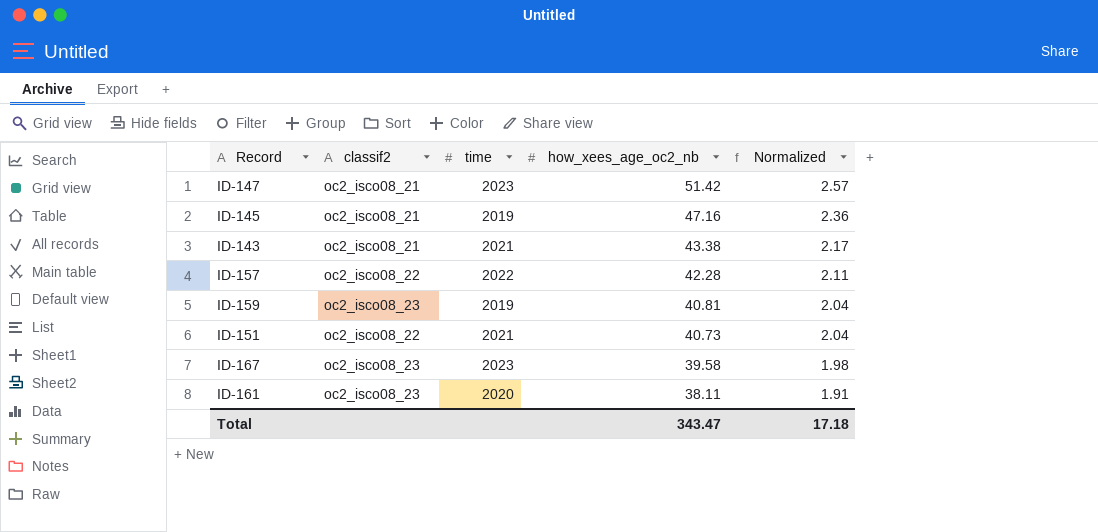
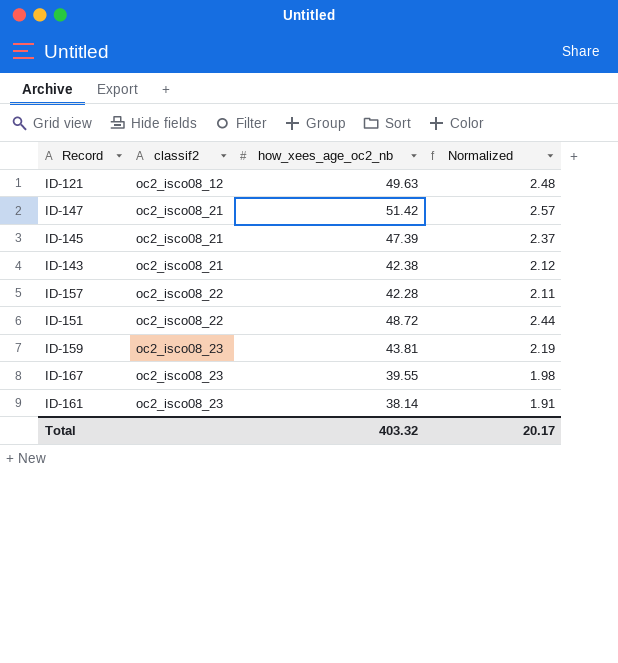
row order: how_xees_age_oc2_nb descending -> classif2 ascending
column time | position: 3 -> none
row ID-121: none -> oc2_isco08_12 | 49.63 | 2.48
ID-145 | how_xees_age_oc2_nb: 47.16 -> 47.39
ID-145 | Normalized: 2.36 -> 2.37
ID-143 | how_xees_age_oc2_nb: 43.38 -> 42.38
ID-143 | Normalized: 2.17 -> 2.12
ID-151 | how_xees_age_oc2_nb: 40.73 -> 48.72
ID-151 | Normalized: 2.04 -> 2.44
ID-159 | how_xees_age_oc2_nb: 40.81 -> 43.81
ID-159 | Normalized: 2.04 -> 2.19
ID-167 | how_xees_age_oc2_nb: 39.58 -> 39.55
ID-161 | how_xees_age_oc2_nb: 38.11 -> 38.14
Total | how_xees_age_oc2_nb: 343.47 -> 403.32
Total | Normalized: 17.18 -> 20.17

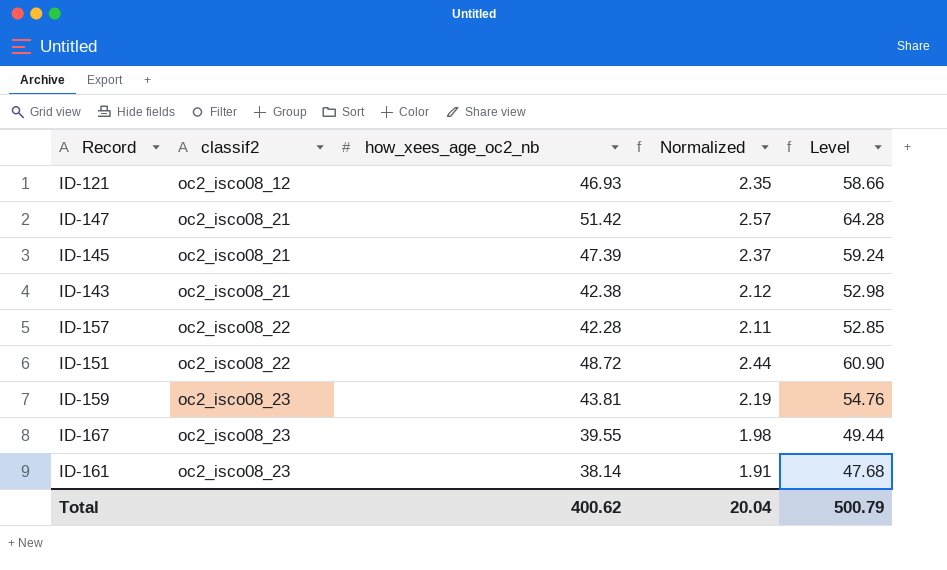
column Level | formula: none -> [how_xees_age_oc2_nb] * 1.25
ID-121 | how_xees_age_oc2_nb: 49.63 -> 46.93
ID-121 | Normalized: 2.48 -> 2.35
Total | how_xees_age_oc2_nb: 403.32 -> 400.62
Total | Normalized: 20.17 -> 20.04

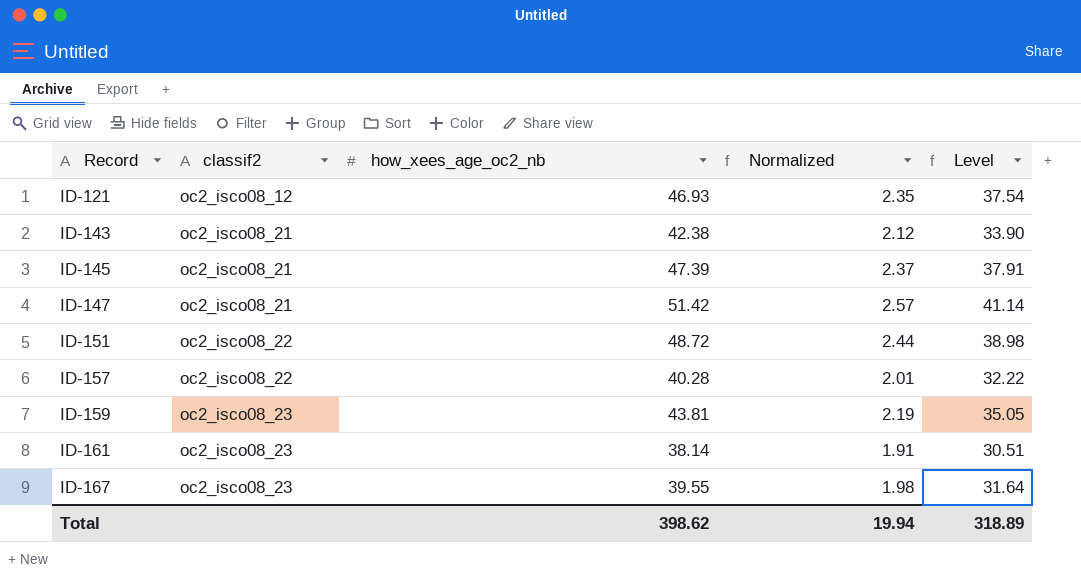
row order: classif2 ascending -> Record ascending
column Level | formula: [how_xees_age_oc2_nb] * 1.25 -> [how_xees_age_oc2_nb] * 0.8
ID-157 | how_xees_age_oc2_nb: 42.28 -> 40.28
ID-157 | Normalized: 2.11 -> 2.01
Total | how_xees_age_oc2_nb: 400.62 -> 398.62
Total | Normalized: 20.04 -> 19.94
Total | Level: 500.79 -> 318.89

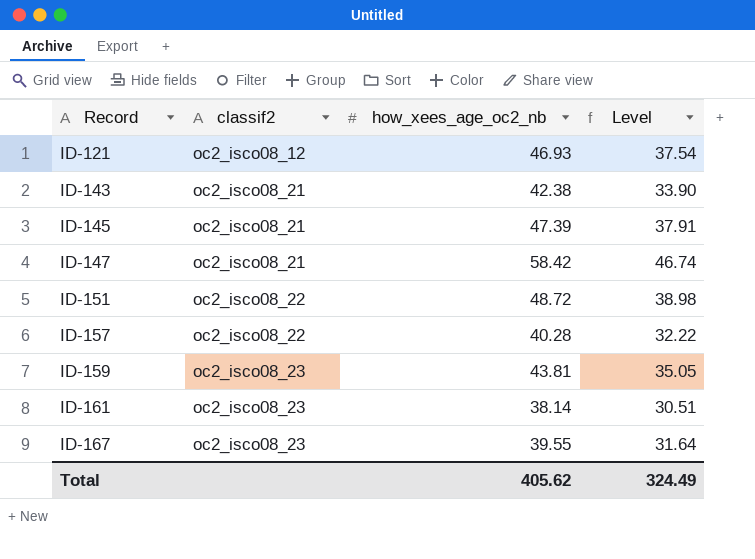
column Normalized | formula: [how_xees_age_oc2_nb] * 0.05 -> none
ID-147 | how_xees_age_oc2_nb: 51.42 -> 58.42
ID-147 | Level: 41.14 -> 46.74
Total | how_xees_age_oc2_nb: 398.62 -> 405.62
Total | Level: 318.89 -> 324.49

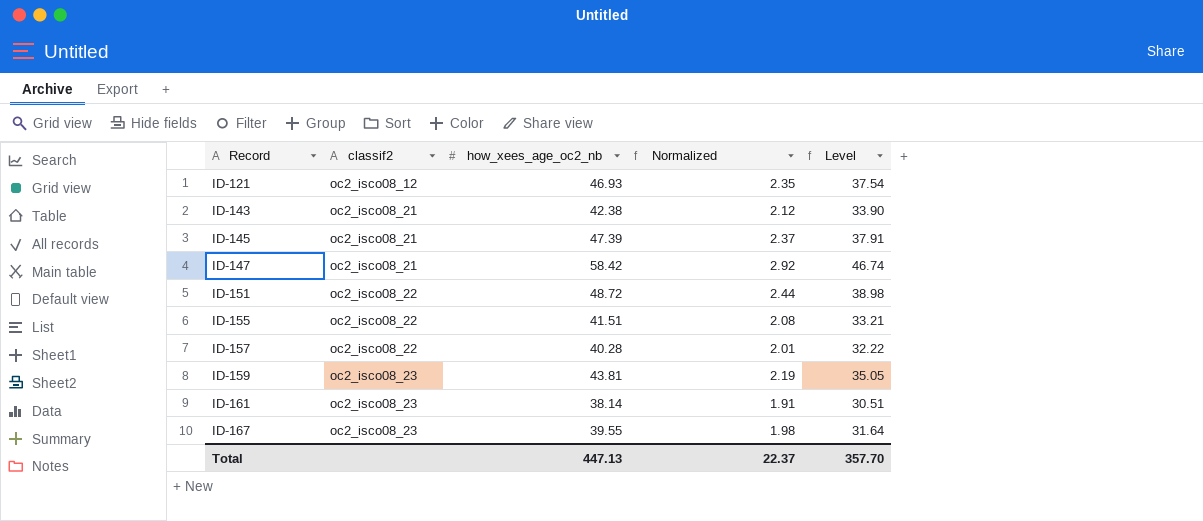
column Normalized | formula: none -> [how_xees_age_oc2_nb] * 0.05
row ID-155: none -> oc2_isco08_22 | 41.51 | 2.08 | 33.21
Total | how_xees_age_oc2_nb: 405.62 -> 447.13
Total | Level: 324.49 -> 357.70

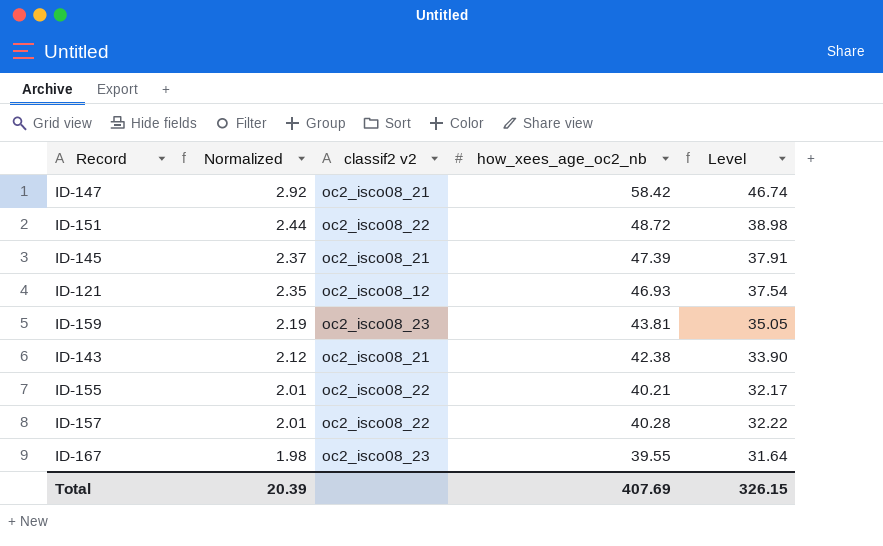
row order: Record ascending -> Normalized descending
column Normalized | position: 4 -> 2
column name: classif2 -> classif2 v2
row ID-161: oc2_isco08_23 | 38.14 | 1.91 | 30.51 -> none
ID-155 | Normalized: 2.08 -> 2.01
ID-155 | how_xees_age_oc2_nb: 41.51 -> 40.21
ID-155 | Level: 33.21 -> 32.17
Total | Normalized: 22.37 -> 20.39
Total | how_xees_age_oc2_nb: 447.13 -> 407.69
Total | Level: 357.70 -> 326.15

